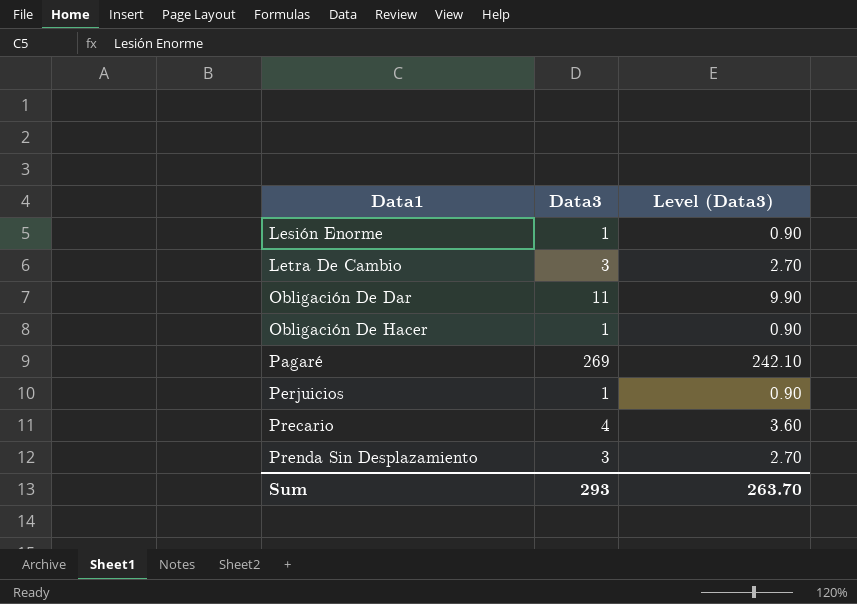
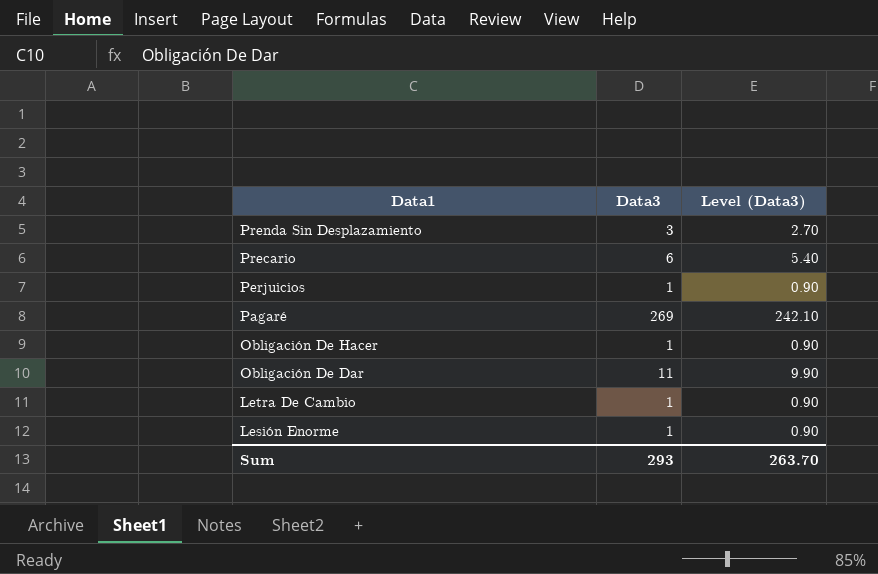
row order: Data1 ascending -> Data1 descending
Precario | Data3: 4 -> 6
Precario | Level (Data3): 3.60 -> 5.40
Letra De Cambio | Data3: 3 -> 1
Letra De Cambio | Level (Data3): 2.70 -> 0.90

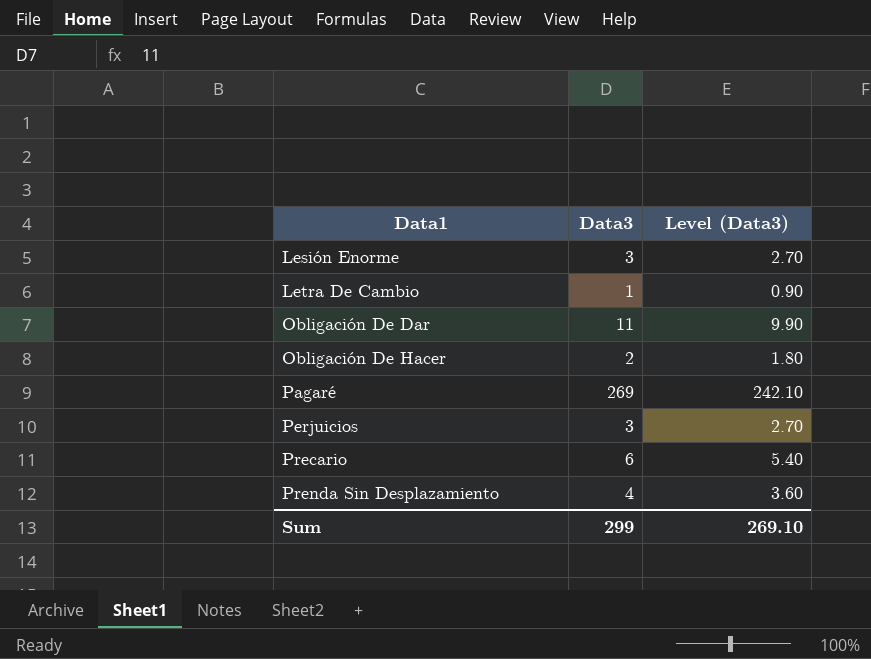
row order: Data1 descending -> Data1 ascending
Lesión Enorme | Data3: 1 -> 3
Lesión Enorme | Level (Data3): 0.90 -> 2.70
Obligación De Hacer | Data3: 1 -> 2
Obligación De Hacer | Level (Data3): 0.90 -> 1.80
Perjuicios | Data3: 1 -> 3
Perjuicios | Level (Data3): 0.90 -> 2.70
Prenda Sin Desplazamiento | Data3: 3 -> 4
Prenda Sin Desplazamiento | Level (Data3): 2.70 -> 3.60
Sum | Data3: 293 -> 299
Sum | Level (Data3): 263.70 -> 269.10

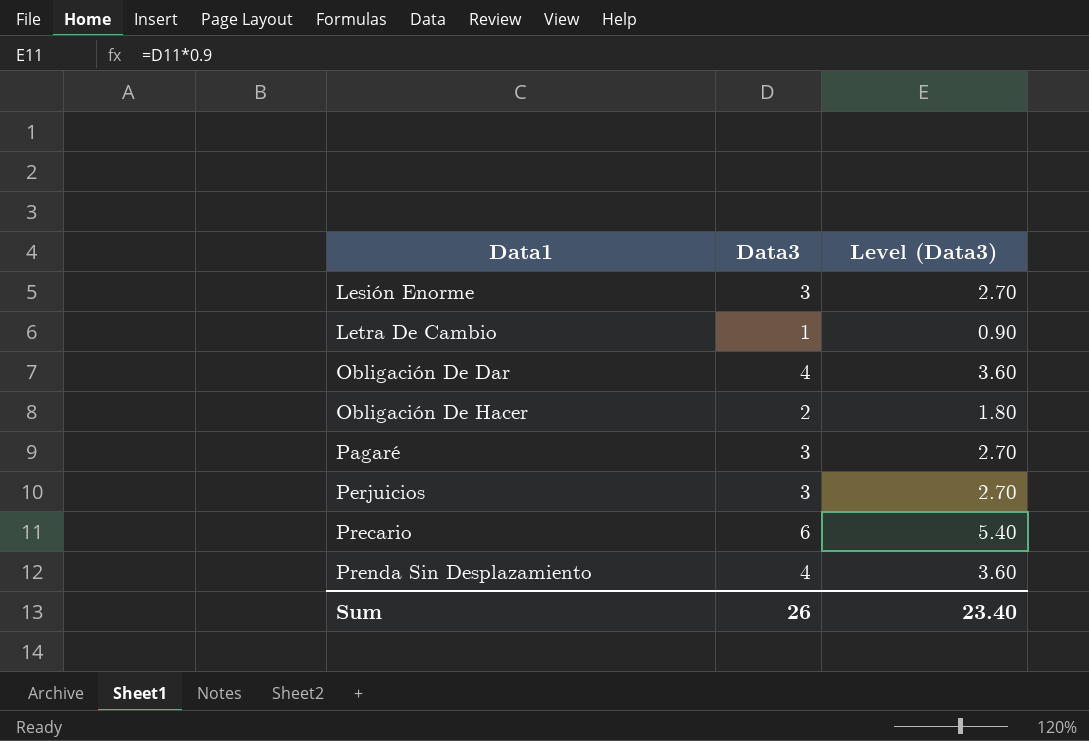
Obligación De Dar | Data3: 11 -> 4
Obligación De Dar | Level (Data3): 9.90 -> 3.60
Pagaré | Data3: 269 -> 3
Pagaré | Level (Data3): 242.10 -> 2.70
Sum | Data3: 299 -> 26
Sum | Level (Data3): 269.10 -> 23.40

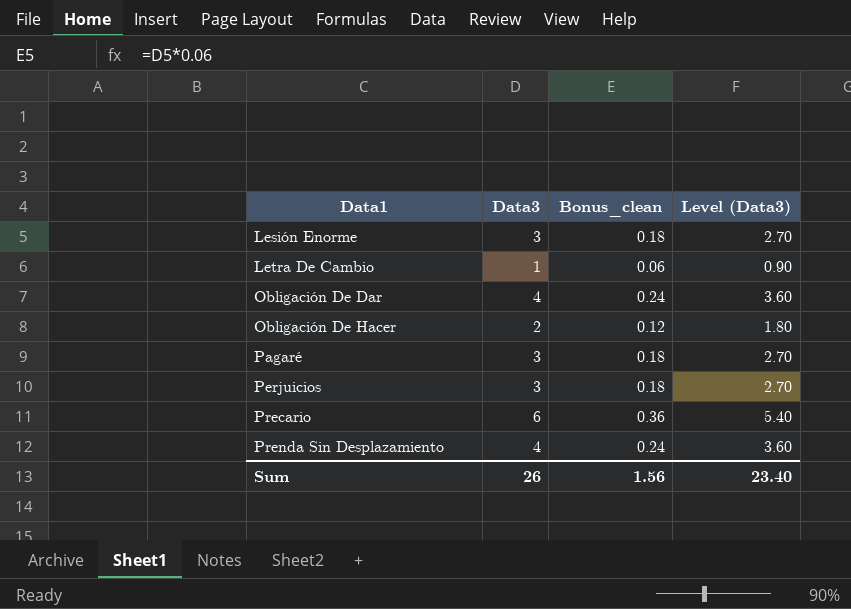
column Bonus_clean | formula: none -> [Data3] * 0.06

